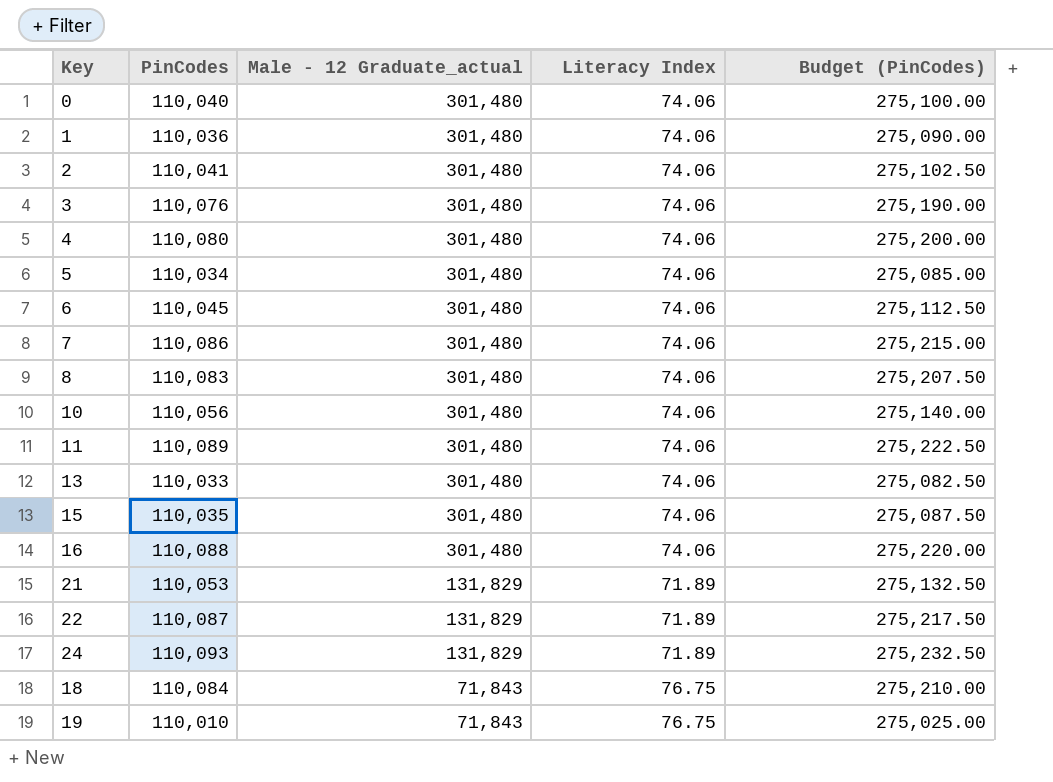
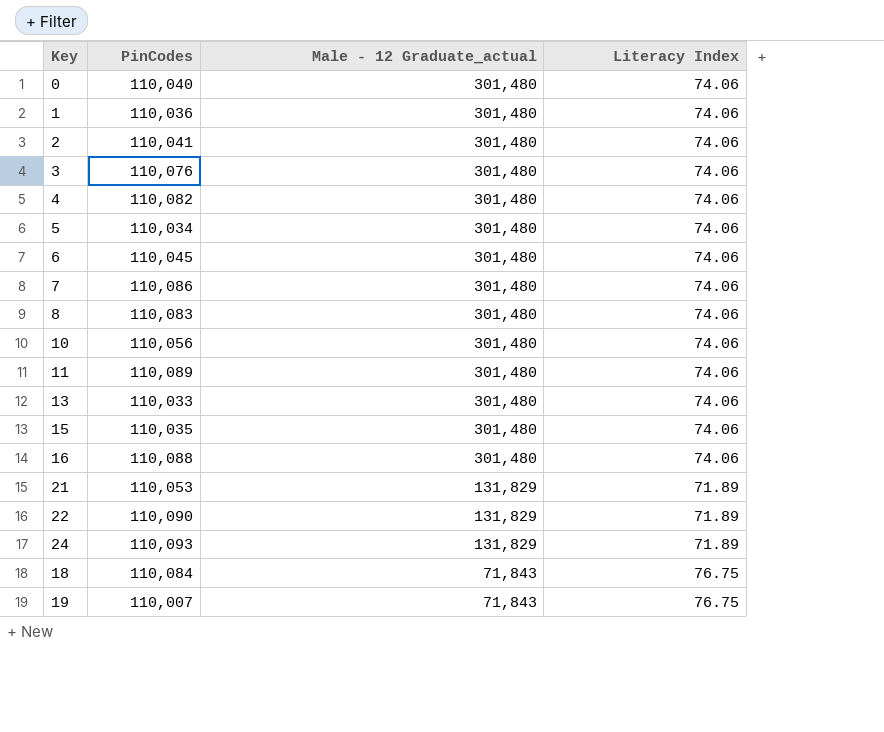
column Budget (PinCodes) | formula: [PinCodes] * 2.5 -> none
4 | PinCodes: 110,080 -> 110,082
22 | PinCodes: 110,087 -> 110,090
19 | PinCodes: 110,010 -> 110,007

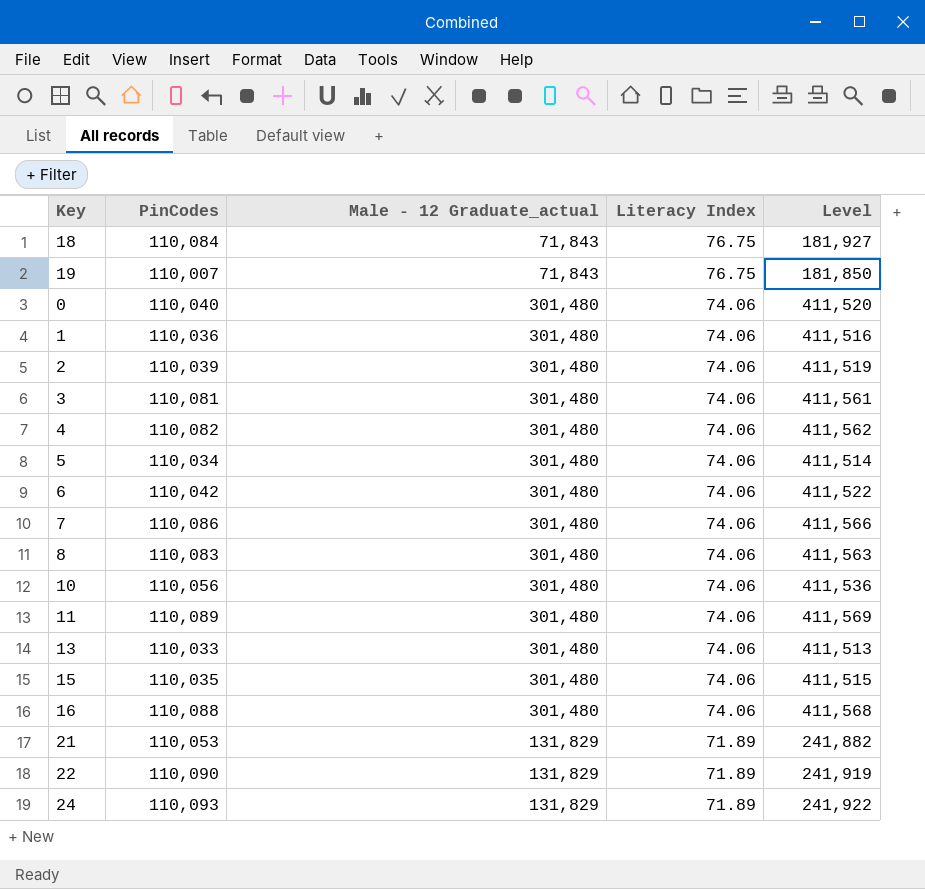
row order: Male - 12 Graduate_actual descending -> Literacy Index descending
column Level | formula: none -> [PinCodes] + [Male - 12 Graduate_actual]
2 | PinCodes: 110,041 -> 110,039
3 | PinCodes: 110,076 -> 110,081
6 | PinCodes: 110,045 -> 110,042

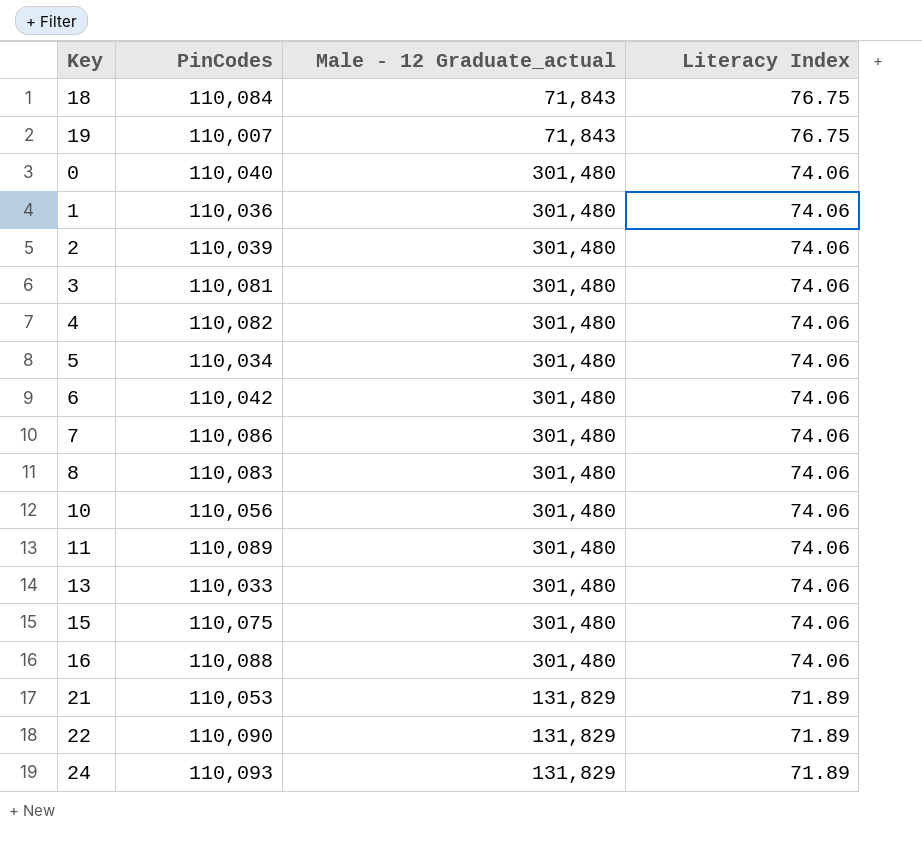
column Level | formula: [PinCodes] + [Male - 12 Graduate_actual] -> none
15 | PinCodes: 110,035 -> 110,075

